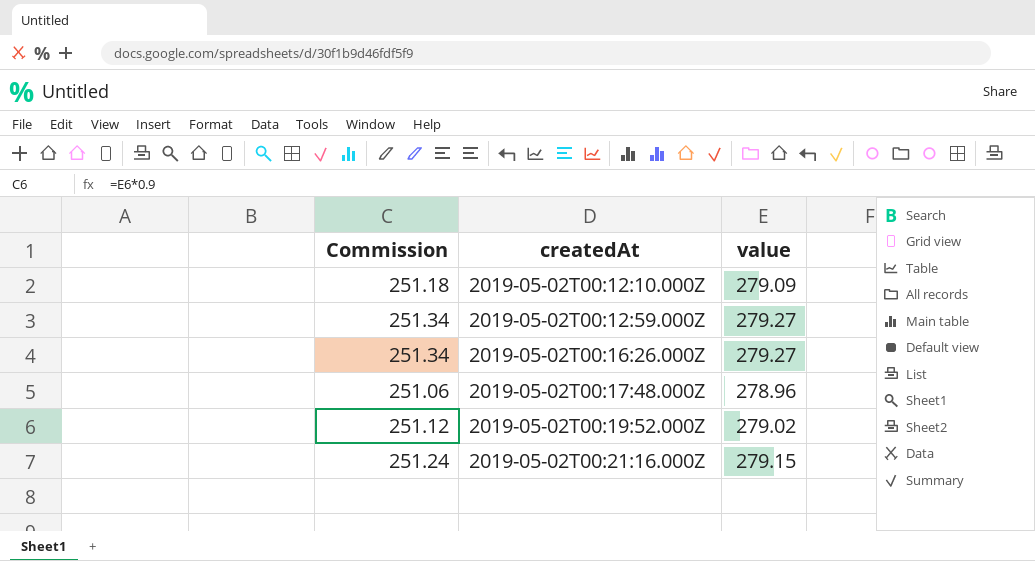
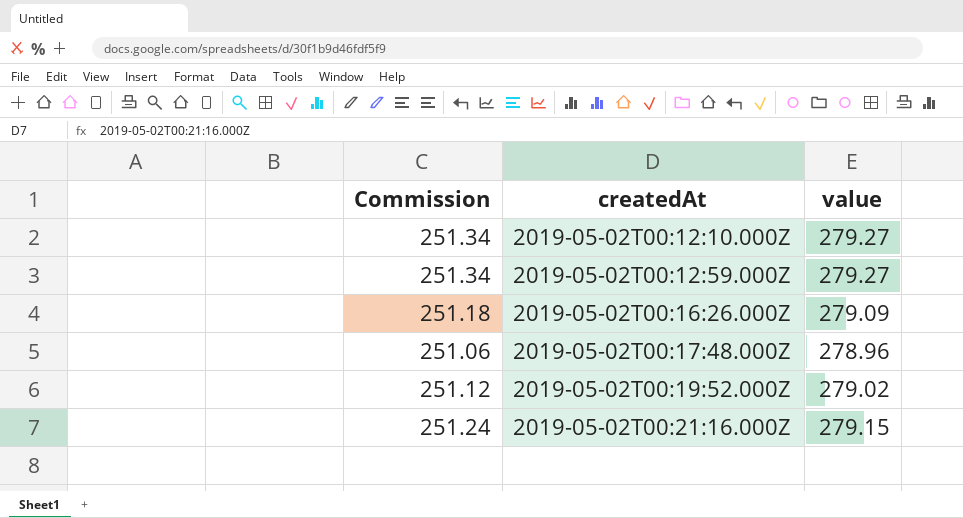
2019-05-02T00:12:10.000Z | Commission: 251.18 -> 251.34
2019-05-02T00:12:10.000Z | value: 279.09 -> 279.27
2019-05-02T00:16:26.000Z | Commission: 251.34 -> 251.18
2019-05-02T00:16:26.000Z | value: 279.27 -> 279.09

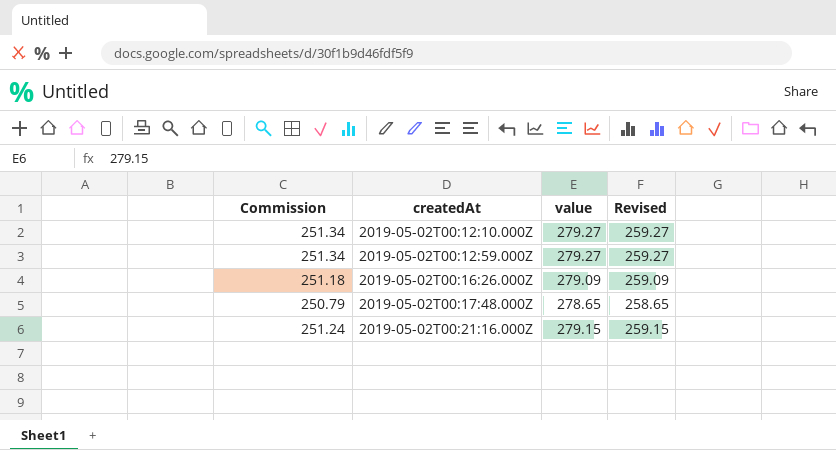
column Revised | formula: none -> [value] - 20
row 2019-05-02T00:19:52.000Z: 251.12 | 279.02 -> none
2019-05-02T00:17:48.000Z | Commission: 251.06 -> 250.79
2019-05-02T00:17:48.000Z | value: 278.96 -> 278.65

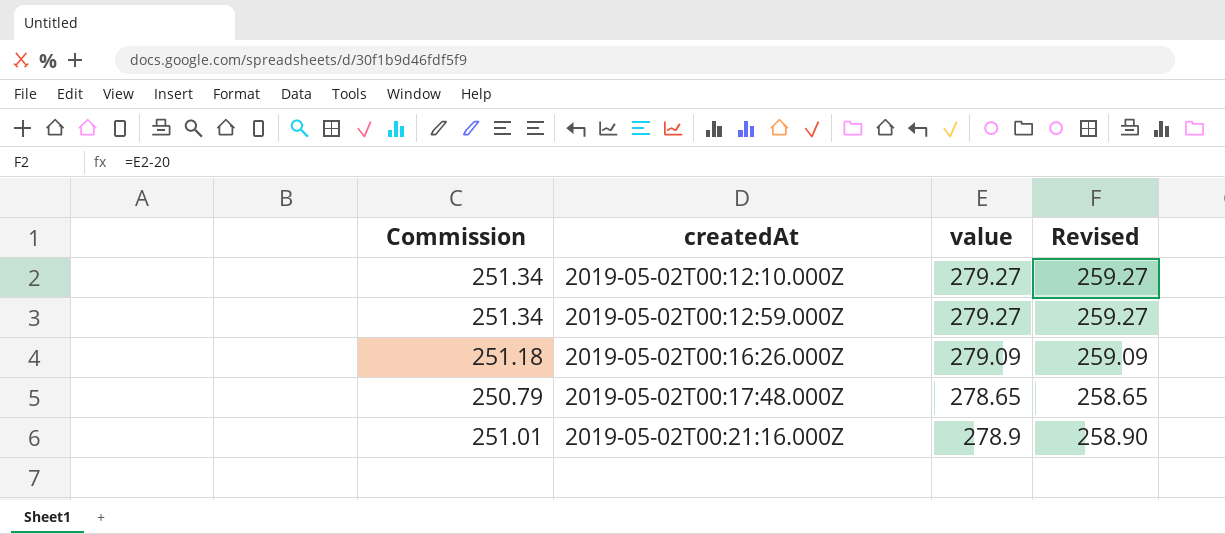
2019-05-02T00:21:16.000Z | Commission: 251.24 -> 251.01
2019-05-02T00:21:16.000Z | value: 279.15 -> 278.9
2019-05-02T00:21:16.000Z | Revised: 259.15 -> 258.90

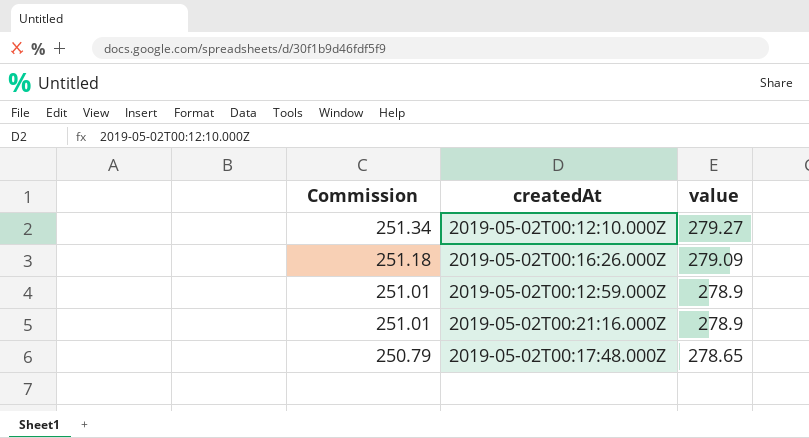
row order: createdAt ascending -> Commission descending
column Revised | formula: [value] - 20 -> none
2019-05-02T00:12:59.000Z | Commission: 251.34 -> 251.01
2019-05-02T00:12:59.000Z | value: 279.27 -> 278.9

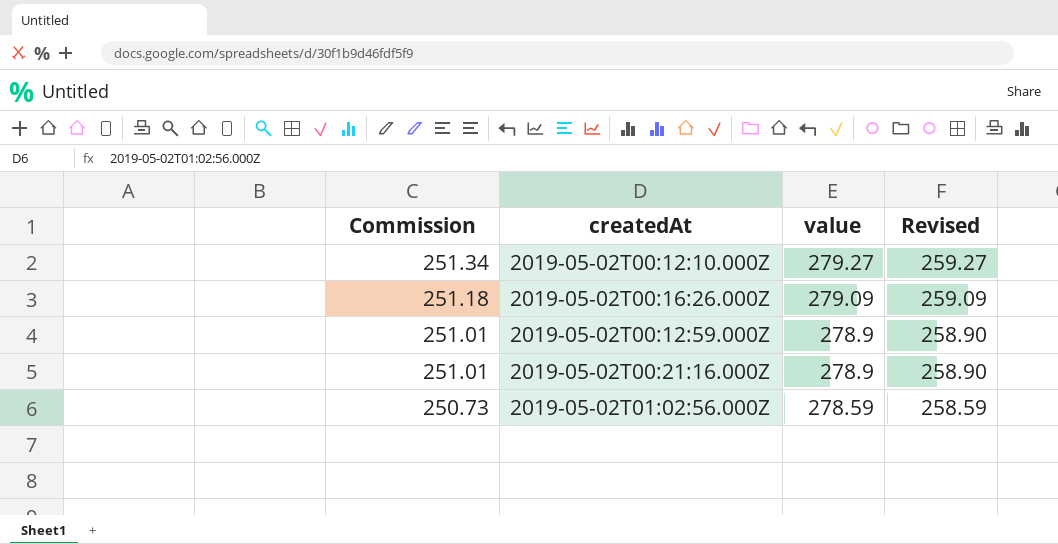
column Revised | formula: none -> [value] - 20
row 2019-05-02T00:17:48.000Z: 250.79 | 278.65 -> none
row 2019-05-02T01:02:56.000Z: none -> 250.73 | 278.59 | 258.59

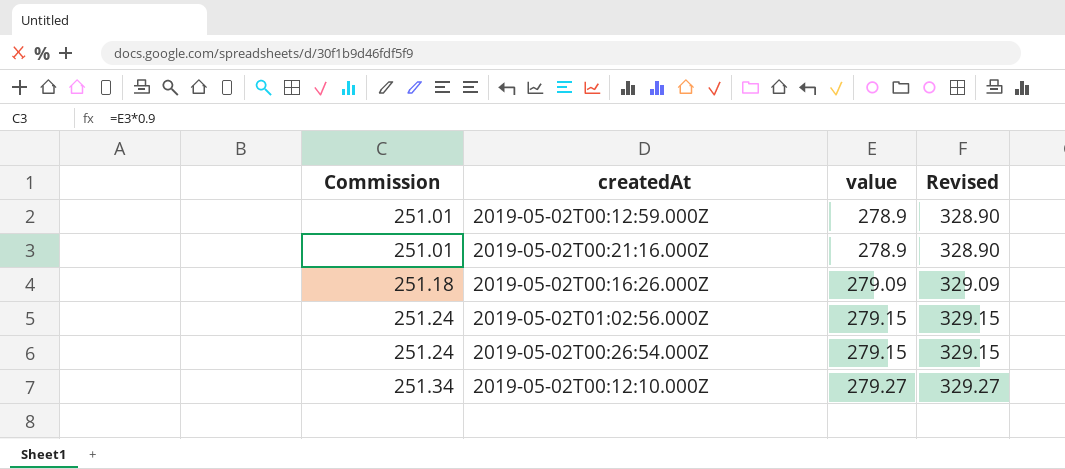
row order: Commission descending -> Commission ascending
column Revised | formula: [value] - 20 -> [value] + 50
2019-05-02T01:02:56.000Z | Commission: 250.73 -> 251.24
2019-05-02T01:02:56.000Z | value: 278.59 -> 279.15
row 2019-05-02T00:26:54.000Z: none -> 251.24 | 279.15 | 329.15

